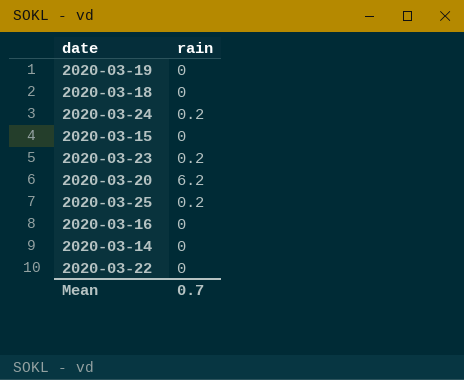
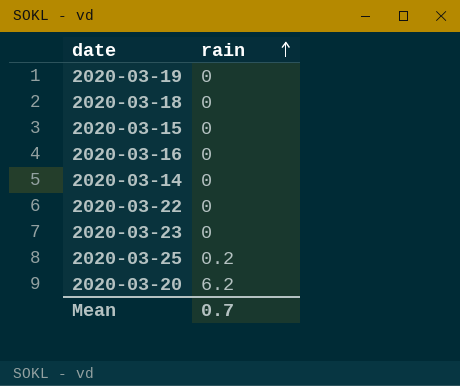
row order: none -> rain ascending
row 2020-03-24: 0.2 -> none
2020-03-23 | rain: 0.2 -> 0

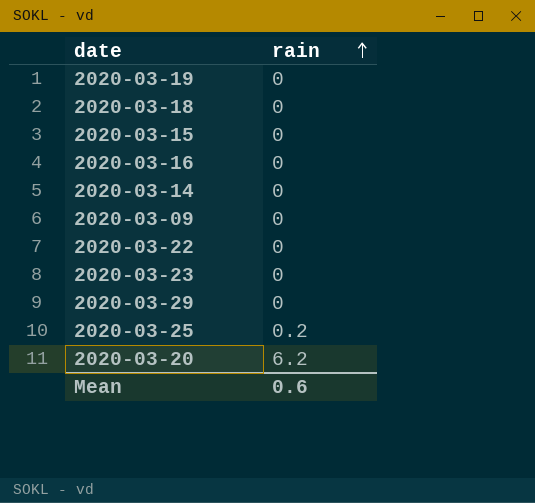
row 2020-03-09: none -> 0
row 2020-03-29: none -> 0
Mean | rain: 0.7 -> 0.6

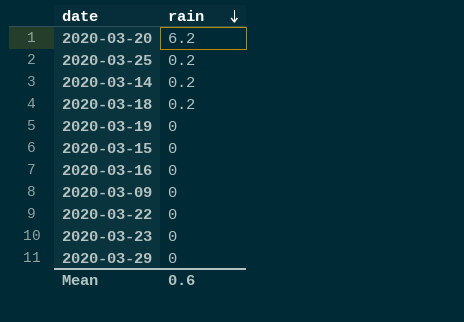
row order: rain ascending -> rain descending
2020-03-14 | rain: 0 -> 0.2
2020-03-18 | rain: 0 -> 0.2

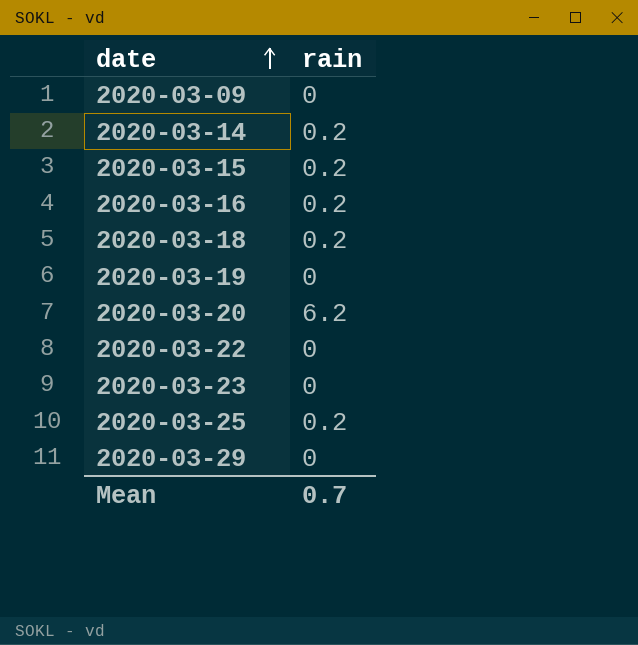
row order: rain descending -> date ascending
2020-03-15 | rain: 0 -> 0.2
2020-03-16 | rain: 0 -> 0.2
Mean | rain: 0.6 -> 0.7

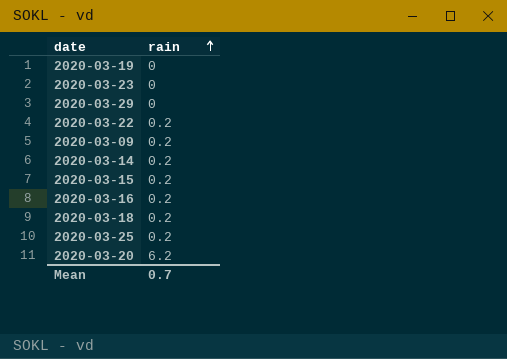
row order: date ascending -> rain ascending
2020-03-22 | rain: 0 -> 0.2
2020-03-09 | rain: 0 -> 0.2

